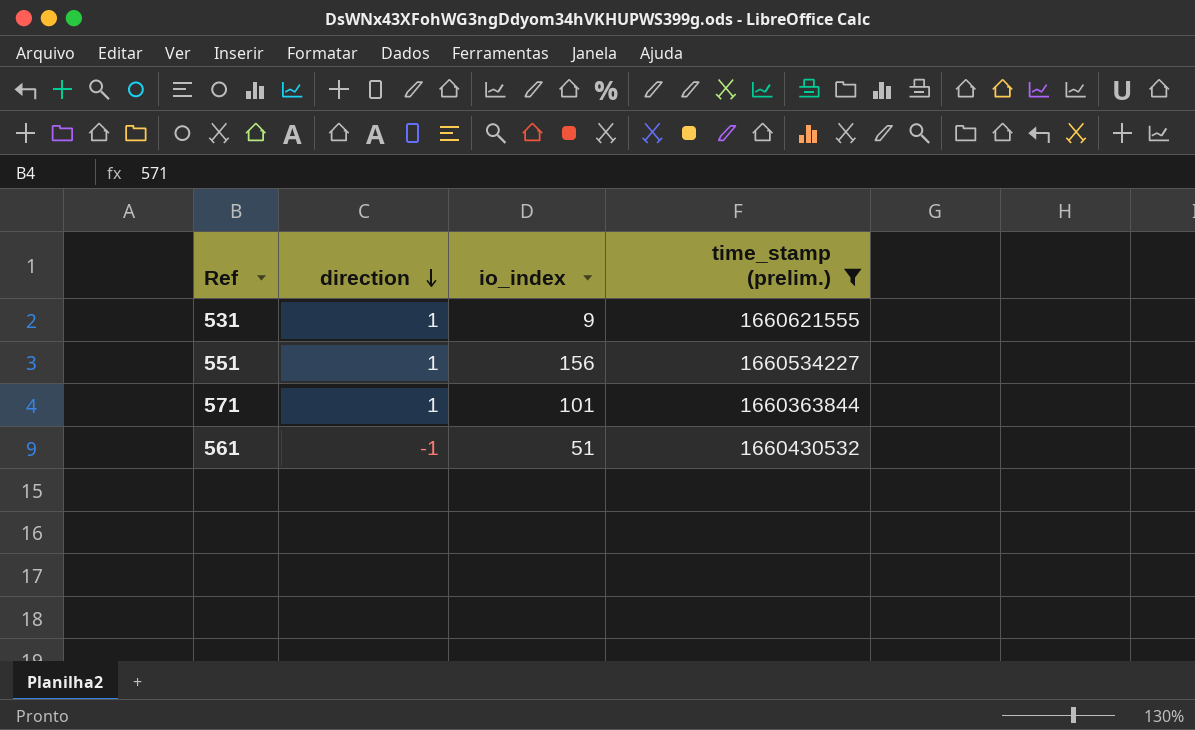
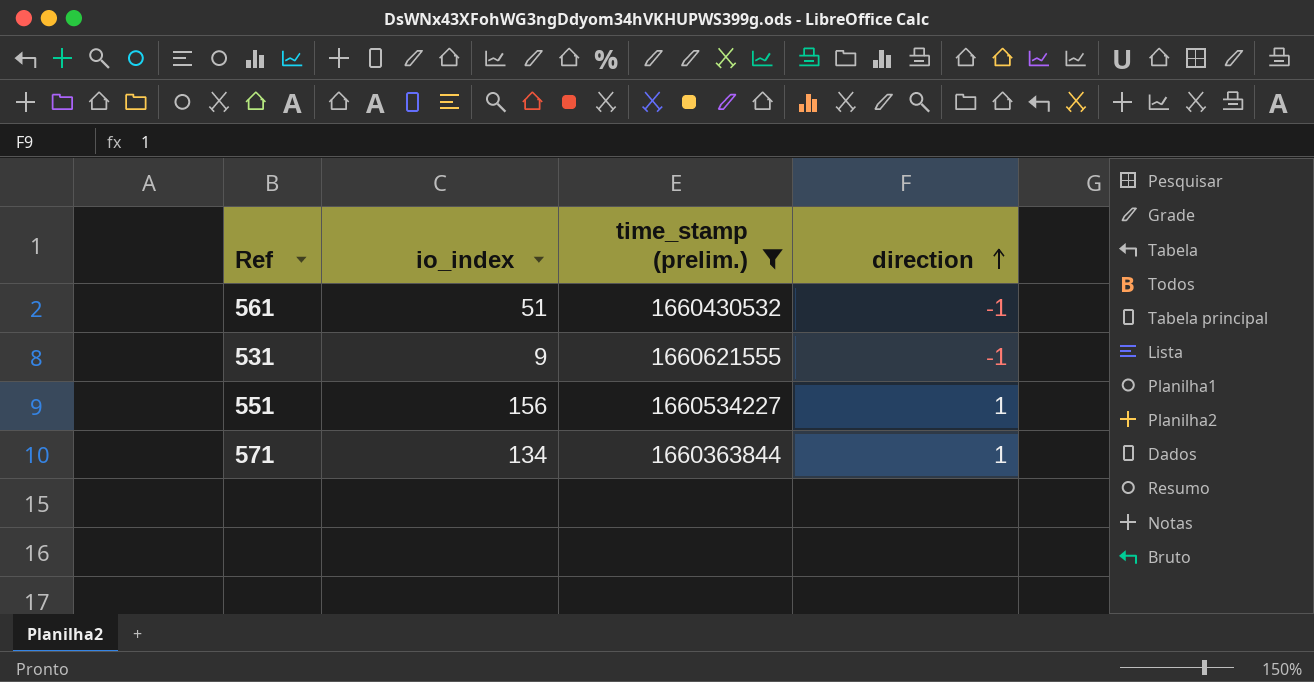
row order: direction descending -> direction ascending
column direction | position: 2 -> 4
531 | direction: 1 -> -1
571 | io_index: 101 -> 134

